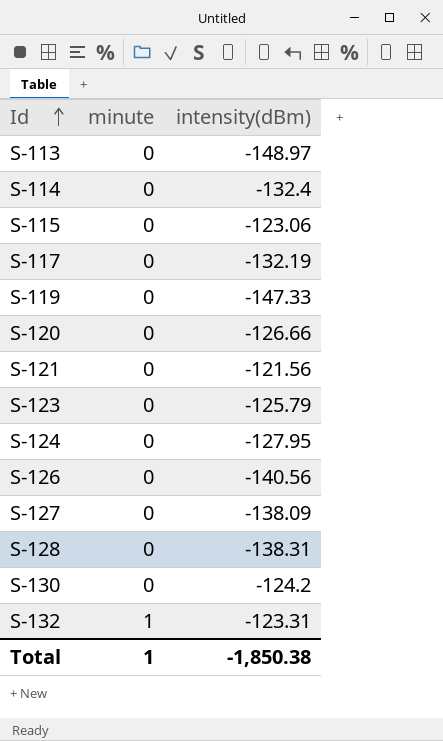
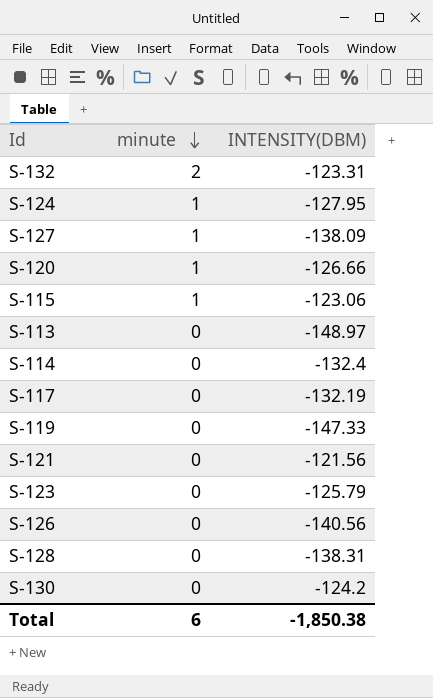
row order: Id ascending -> minute descending
column name: intensity(dBm) -> INTENSITY(DBM)
S-132 | minute: 1 -> 2
S-124 | minute: 0 -> 1
S-127 | minute: 0 -> 1
S-120 | minute: 0 -> 1
S-115 | minute: 0 -> 1
Total | minute: 1 -> 6

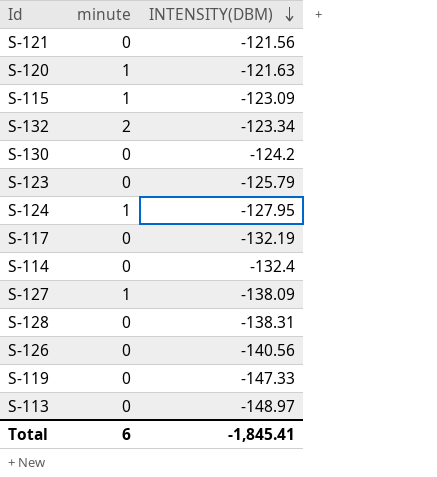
row order: minute descending -> INTENSITY(DBM) descending
S-120 | INTENSITY(DBM): -126.66 -> -121.63
S-115 | INTENSITY(DBM): -123.06 -> -123.09
S-132 | INTENSITY(DBM): -123.31 -> -123.34
Total | INTENSITY(DBM): -1,850.38 -> -1,845.41

